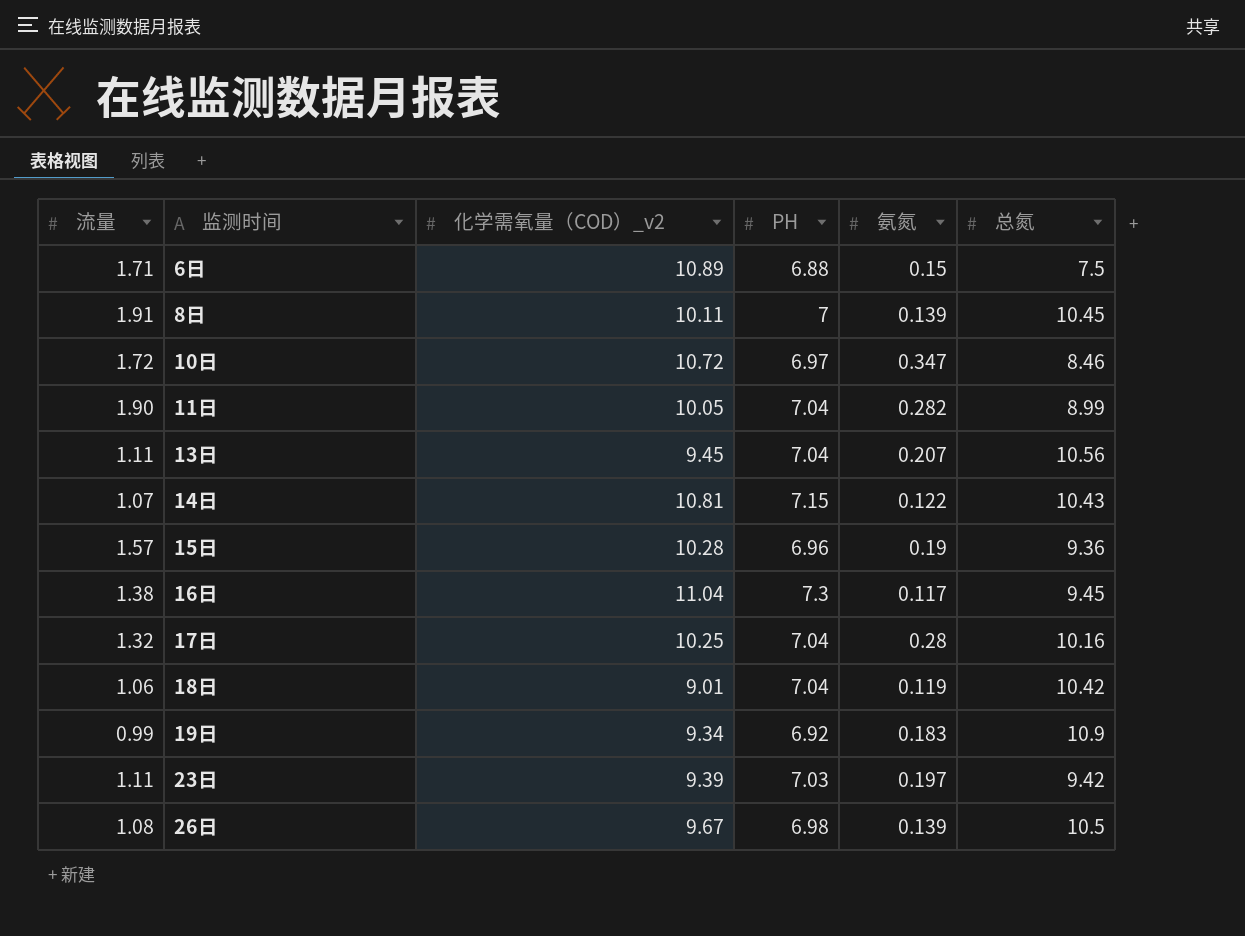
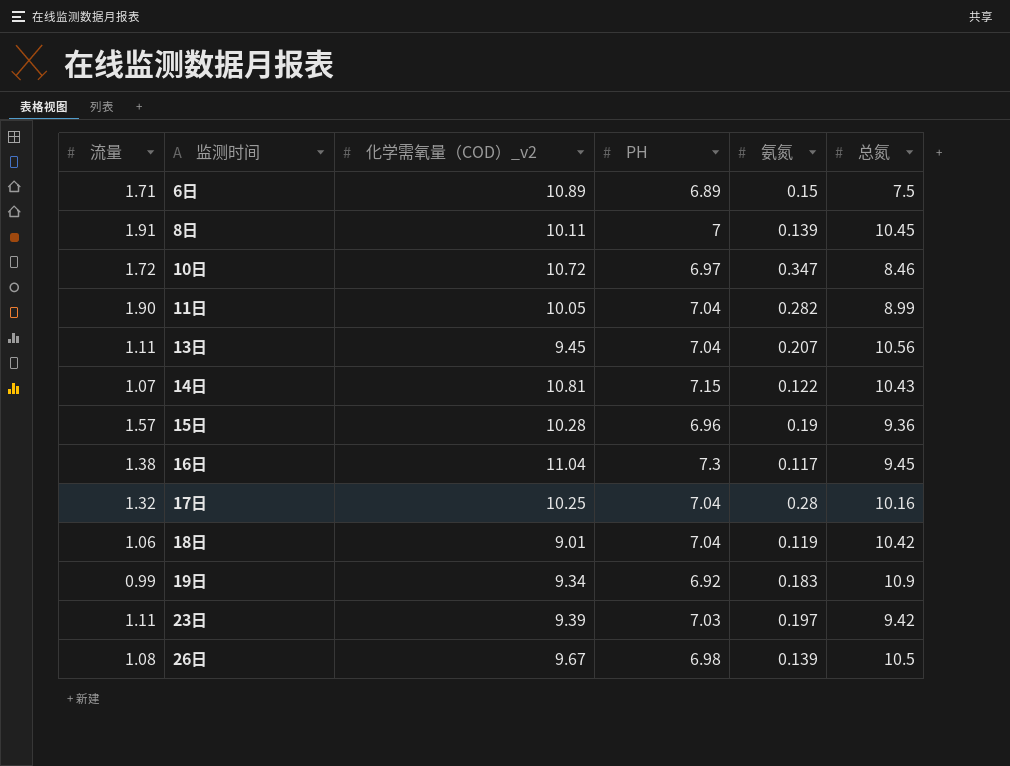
6日 | PH: 6.88 -> 6.89

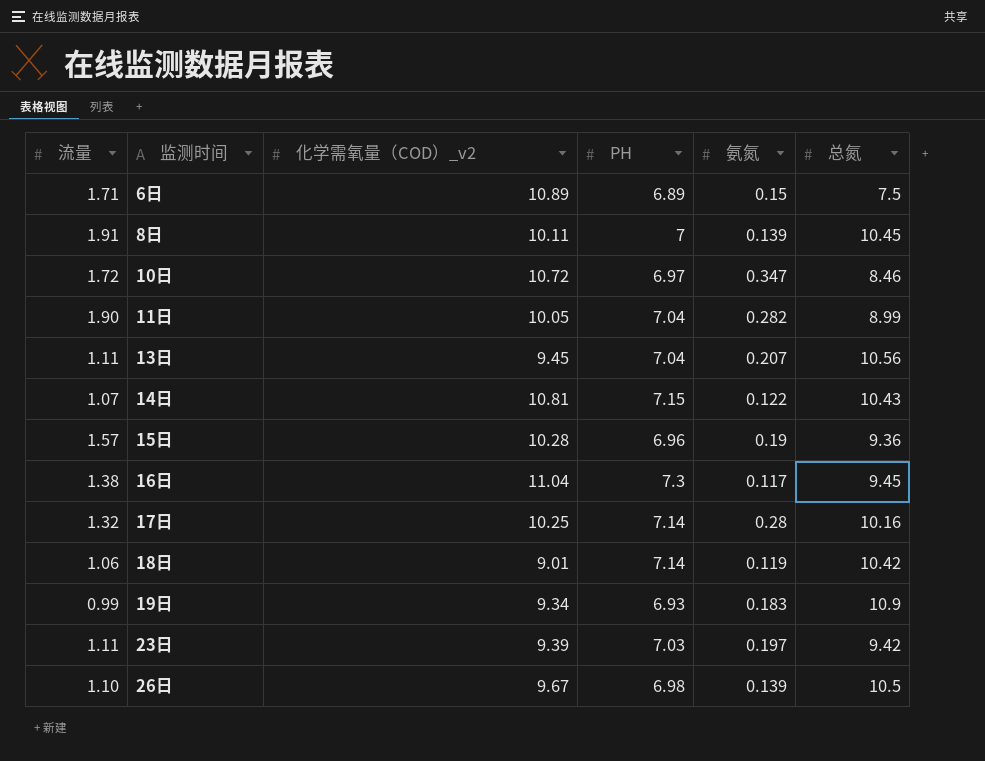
17日 | PH: 7.04 -> 7.14
18日 | PH: 7.04 -> 7.14
19日 | PH: 6.92 -> 6.93
26日 | 流量: 1.08 -> 1.10

